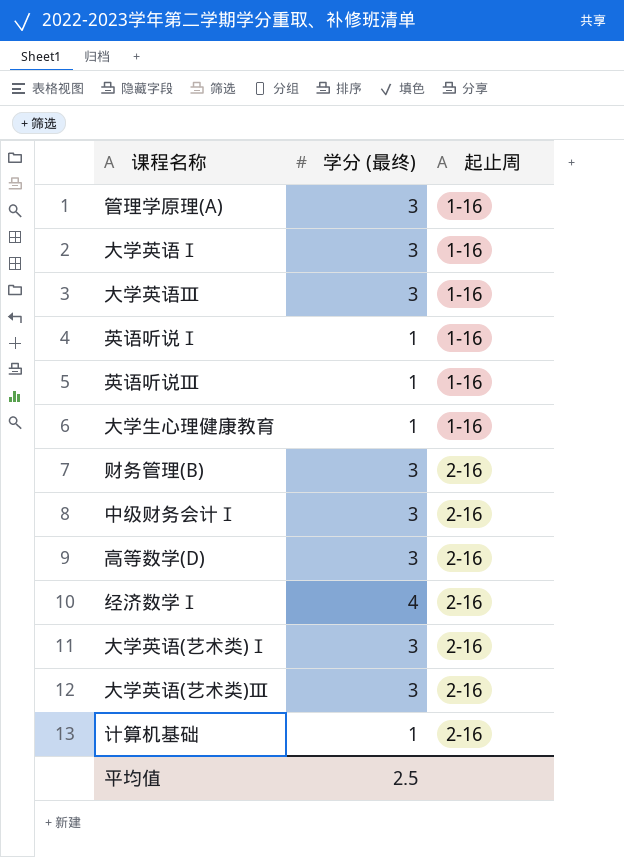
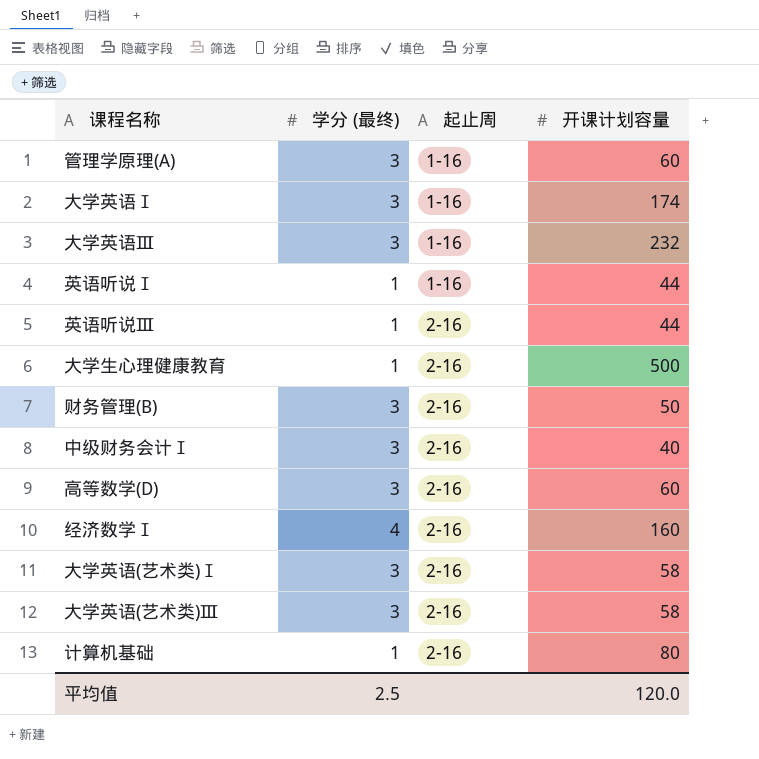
column 开课计划容量 | position: none -> 4
英语听说Ⅲ | 起止周: 1-16 -> 2-16
大学生心理健康教育 | 起止周: 1-16 -> 2-16

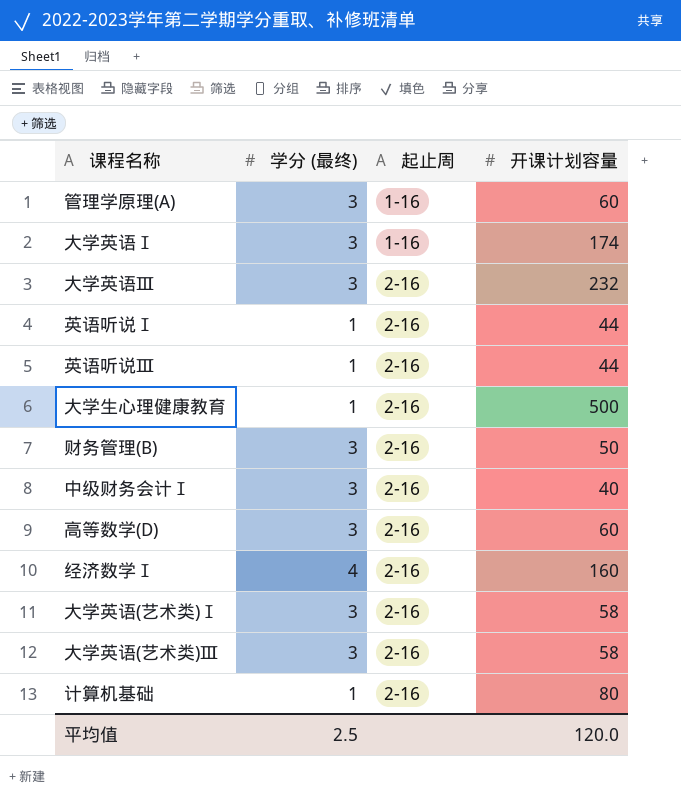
大学英语Ⅲ | 起止周: 1-16 -> 2-16
英语听说Ⅰ | 起止周: 1-16 -> 2-16

